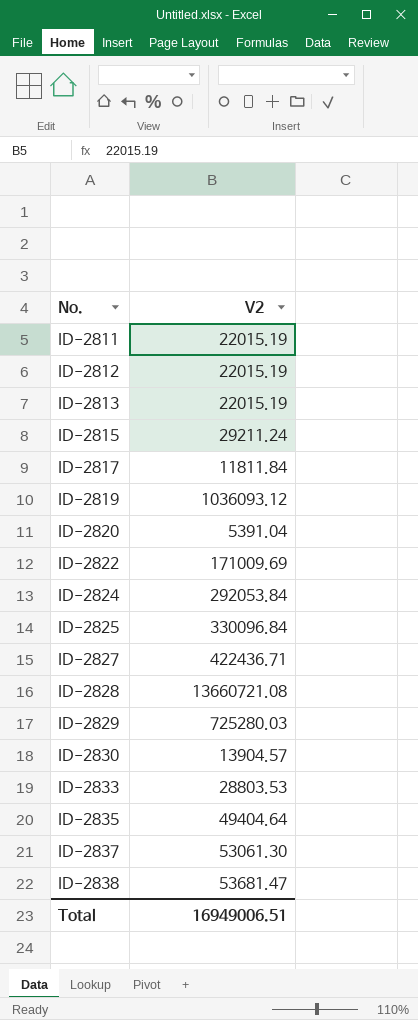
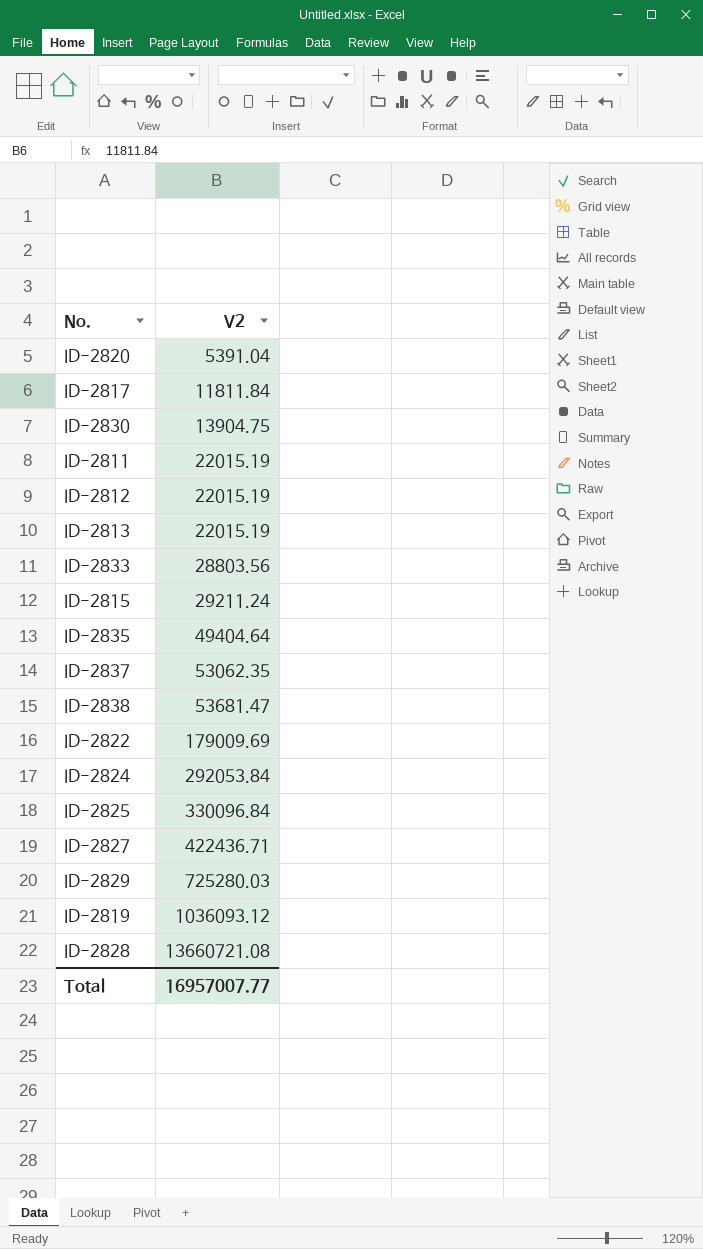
row order: No. ascending -> V2 ascending
ID-2830 | V2: 13904.57 -> 13904.75
ID-2833 | V2: 28803.53 -> 28803.56
ID-2837 | V2: 53061.30 -> 53062.35
ID-2822 | V2: 171009.69 -> 179009.69
Total | V2: 16949006.51 -> 16957007.77

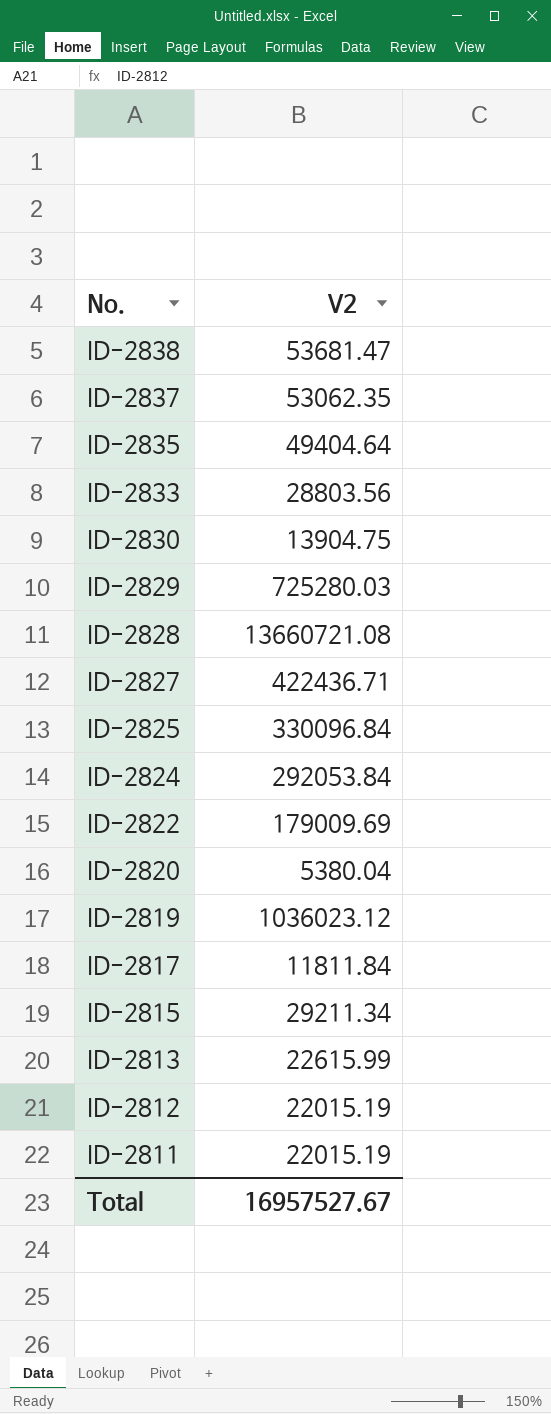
row order: V2 ascending -> No. descending
ID-2820 | V2: 5391.04 -> 5380.04
ID-2819 | V2: 1036093.12 -> 1036023.12
ID-2815 | V2: 29211.24 -> 29211.34
ID-2813 | V2: 22015.19 -> 22615.99
Total | V2: 16957007.77 -> 16957527.67

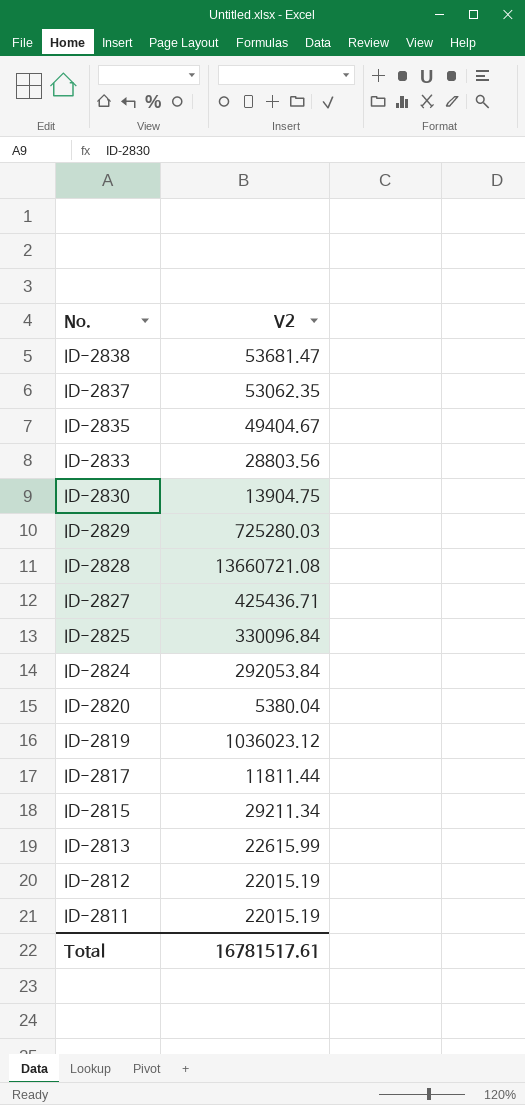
row ID-2822: 179009.69 -> none
ID-2835 | V2: 49404.64 -> 49404.67
ID-2827 | V2: 422436.71 -> 425436.71
ID-2817 | V2: 11811.84 -> 11811.44
Total | V2: 16957527.67 -> 16781517.61

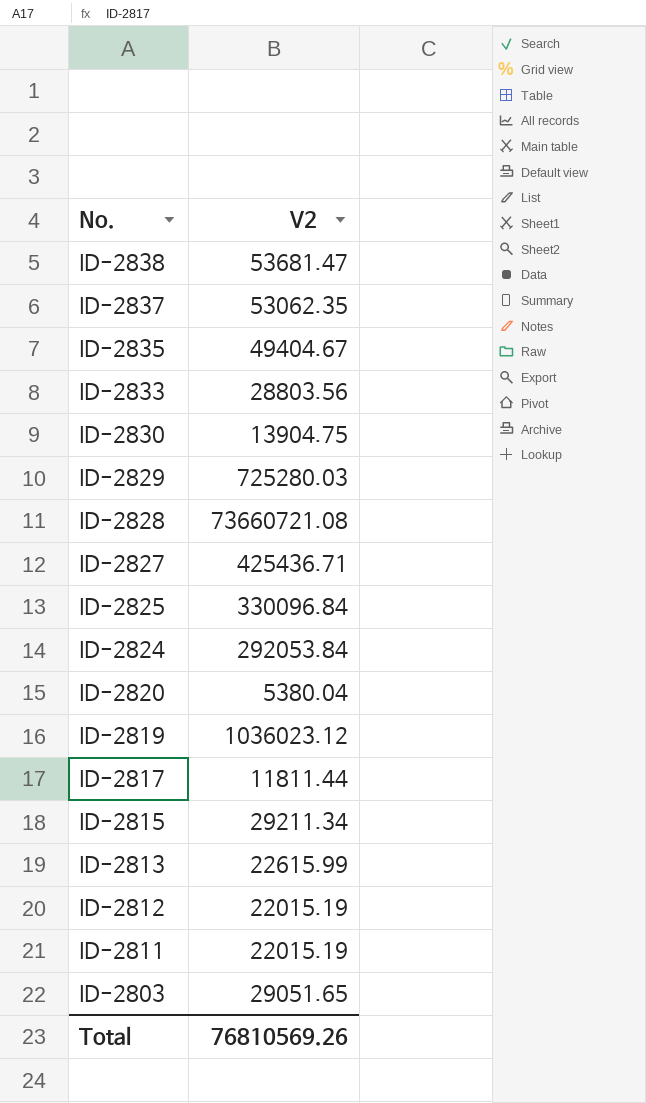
ID-2828 | V2: 13660721.08 -> 73660721.08
row ID-2803: none -> 29051.65
Total | V2: 16781517.61 -> 76810569.26

